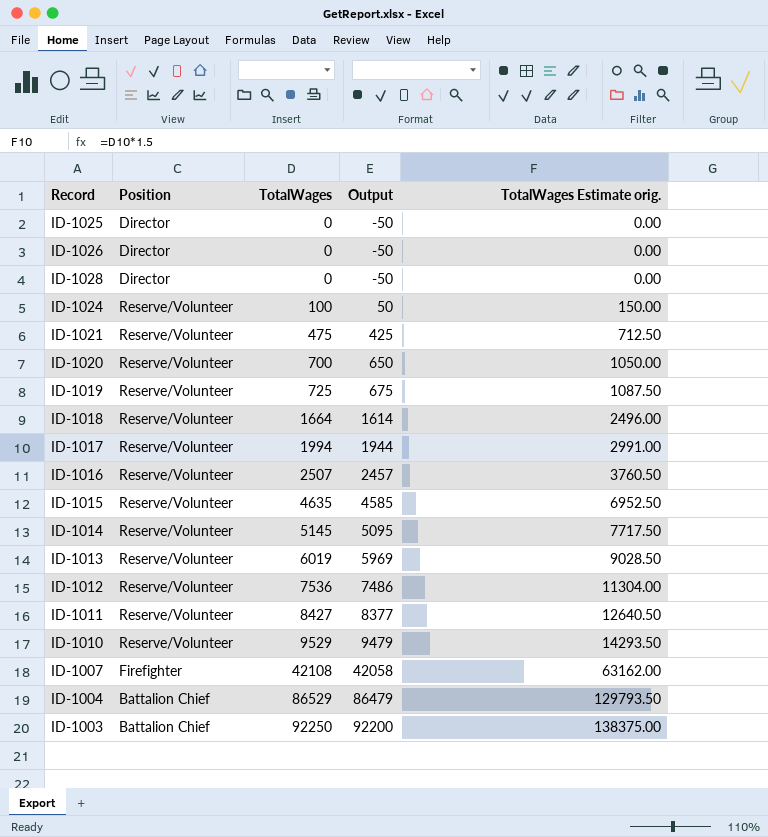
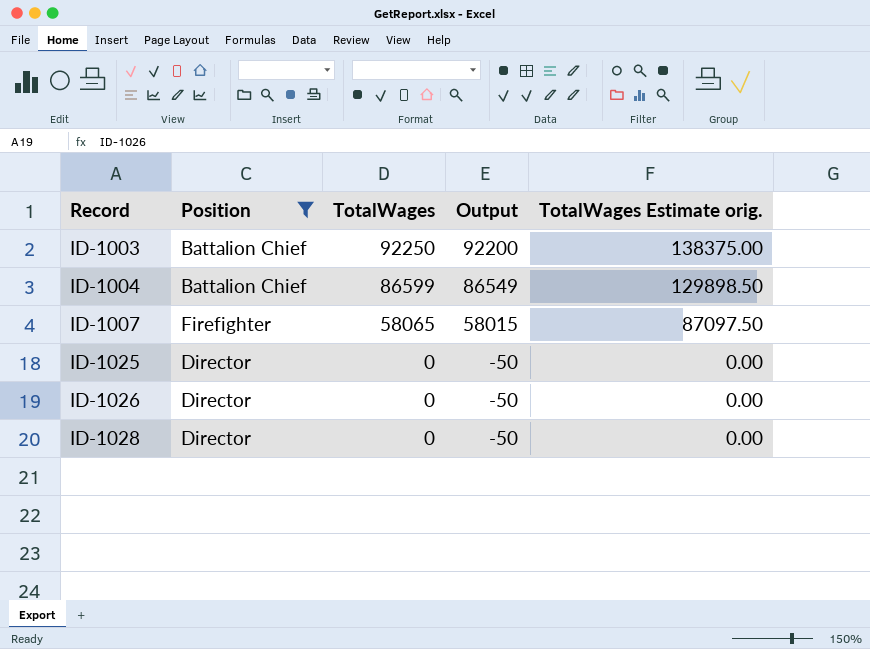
filter: none -> Position != Reserve/Volunteer
row order: TotalWages ascending -> Record ascending
ID-1004 | TotalWages: 86529 -> 86599
ID-1004 | Output: 86479 -> 86549
ID-1004 | TotalWages Estimate orig.: 129793.50 -> 129898.50
ID-1007 | TotalWages: 42108 -> 58065
ID-1007 | Output: 42058 -> 58015
ID-1007 | TotalWages Estimate orig.: 63162.00 -> 87097.50

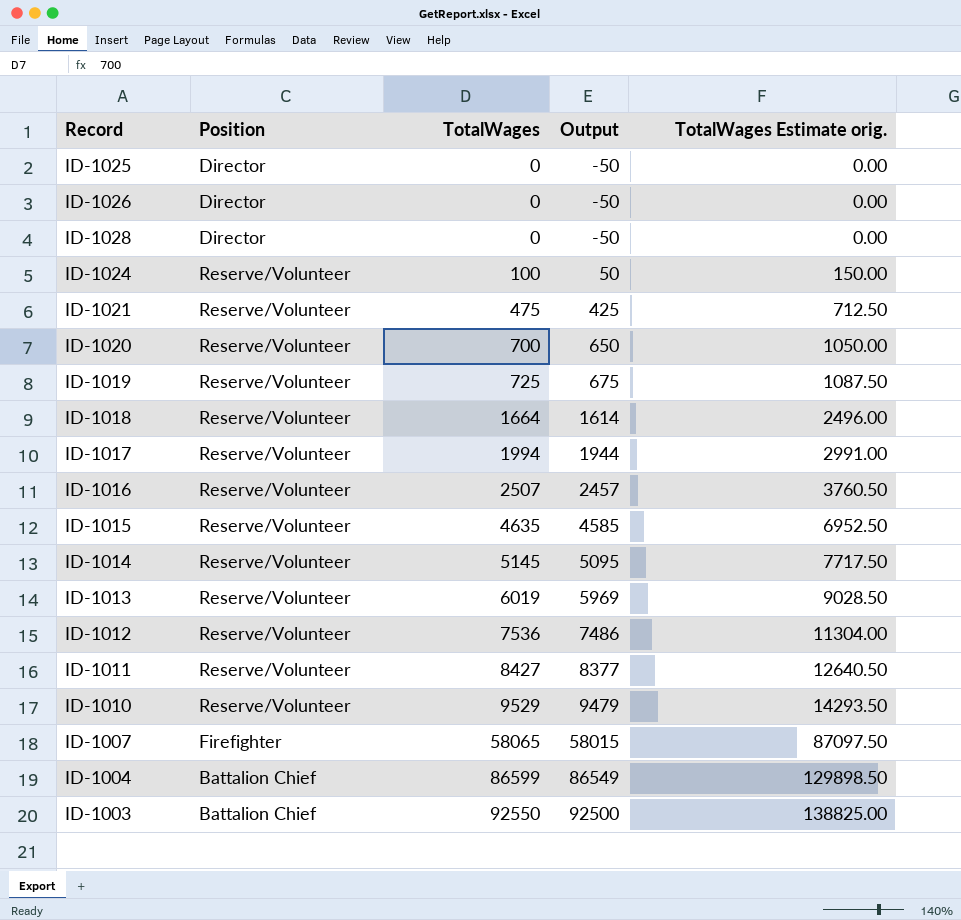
filter: Position != Reserve/Volunteer -> none
row order: Record ascending -> TotalWages ascending
ID-1003 | TotalWages: 92250 -> 92550
ID-1003 | Output: 92200 -> 92500
ID-1003 | TotalWages Estimate orig.: 138375.00 -> 138825.00

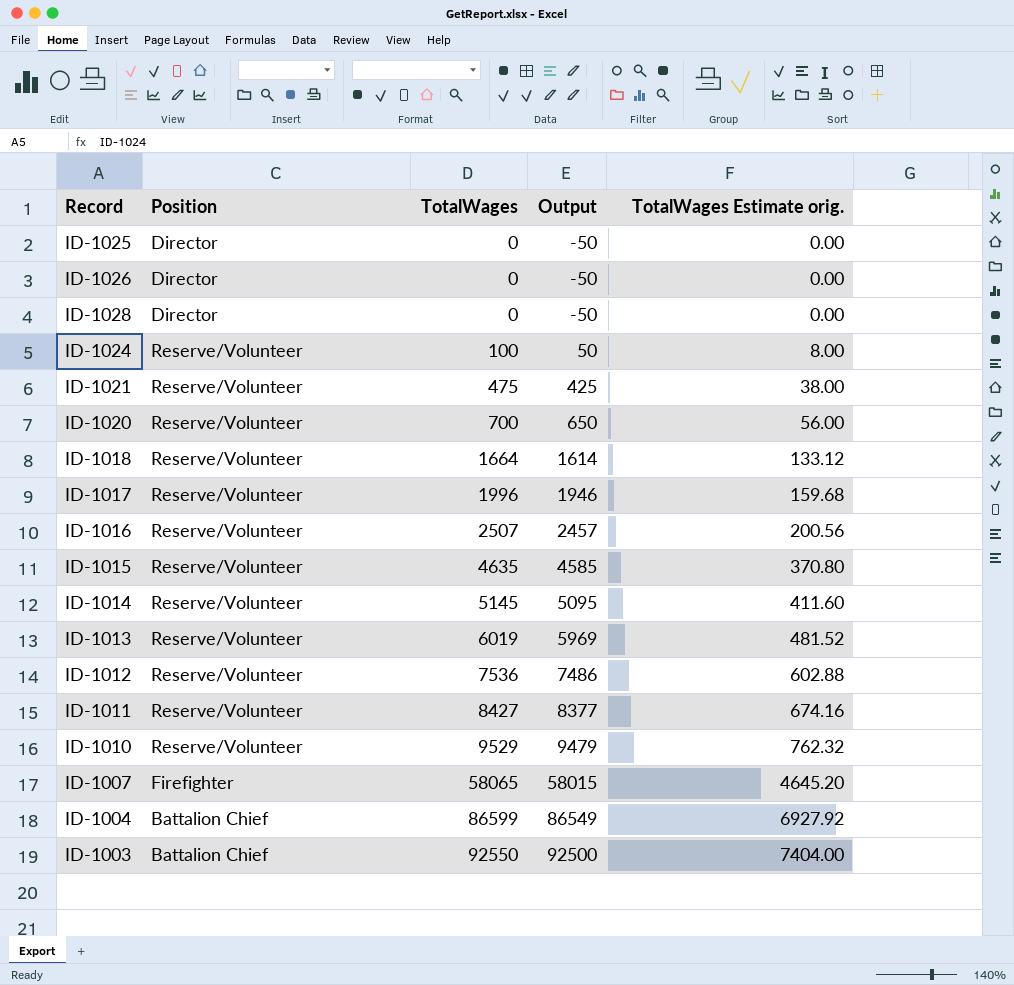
column TotalWages Estimate orig. | formula: [TotalWages] * 1.5 -> [TotalWages] * 0.08
row ID-1019: Reserve/Volunteer | 725 | 675 | 1087.50 -> none
ID-1017 | TotalWages: 1994 -> 1996
ID-1017 | Output: 1944 -> 1946

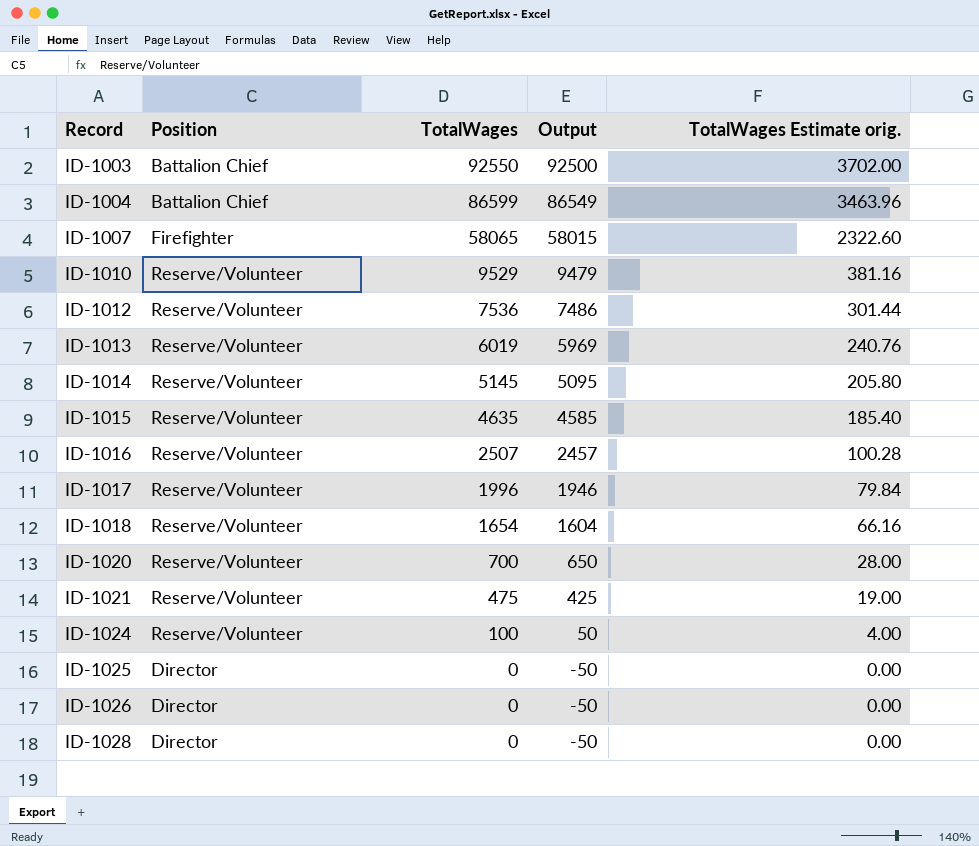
row order: TotalWages ascending -> Record ascending
column TotalWages Estimate orig. | formula: [TotalWages] * 0.08 -> [TotalWages] * 0.04
row ID-1011: Reserve/Volunteer | 8427 | 8377 | 674.16 -> none
ID-1018 | TotalWages: 1664 -> 1654
ID-1018 | Output: 1614 -> 1604

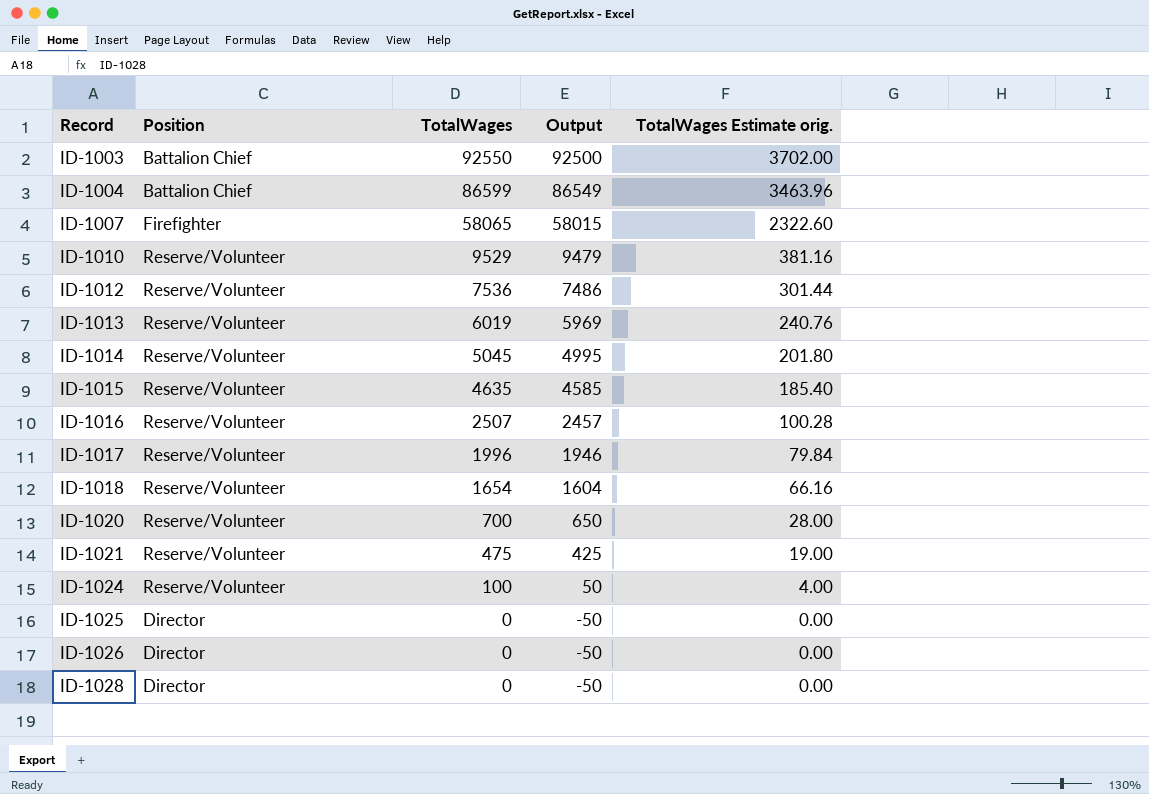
ID-1014 | TotalWages: 5145 -> 5045
ID-1014 | Output: 5095 -> 4995
ID-1014 | TotalWages Estimate orig.: 205.80 -> 201.80

